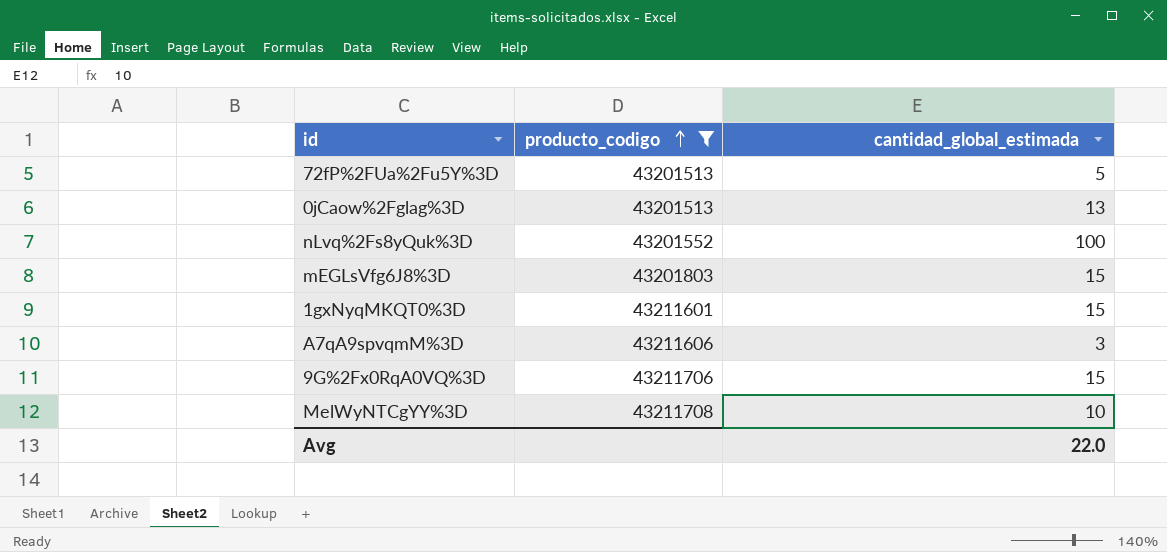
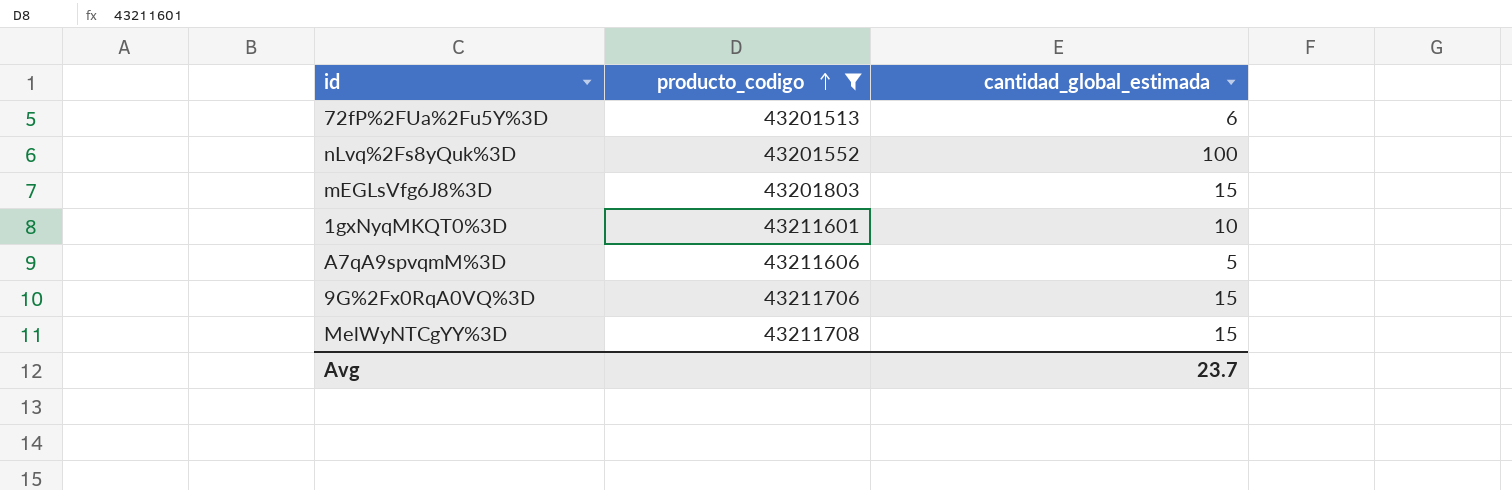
row 0jCaow%2Fglag%3D: 43201513 | 13 -> none
72fP%2FUa%2Fu5Y%3D | cantidad_global_estimada: 5 -> 6
1gxNyqMKQT0%3D | cantidad_global_estimada: 15 -> 10
A7qA9spvqmM%3D | cantidad_global_estimada: 3 -> 5
MelWyNTCgYY%3D | cantidad_global_estimada: 10 -> 15
Avg | cantidad_global_estimada: 22.0 -> 23.7

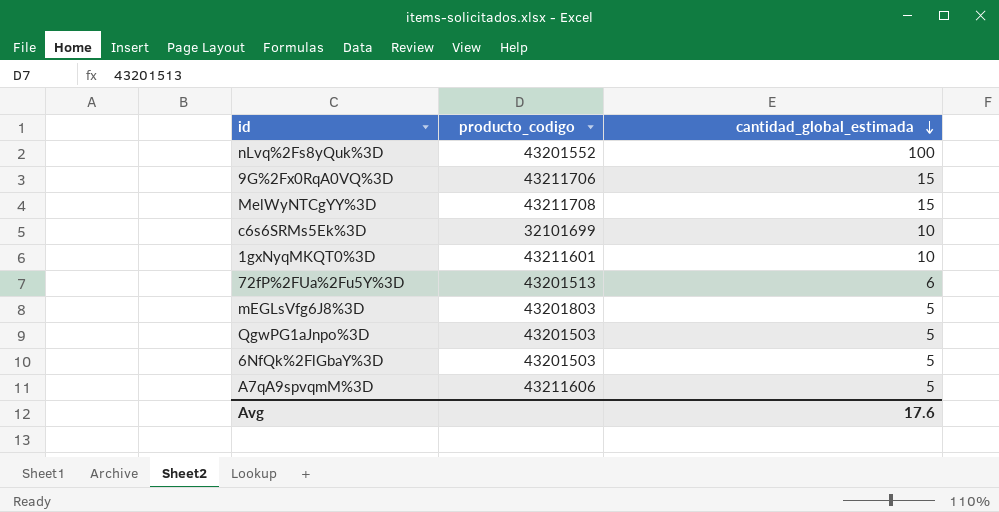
filter: producto_codigo >= 43201513 -> none
row order: producto_codigo ascending -> cantidad_global_estimada descending
mEGLsVfg6J8%3D | cantidad_global_estimada: 15 -> 5
Avg | cantidad_global_estimada: 23.7 -> 17.6

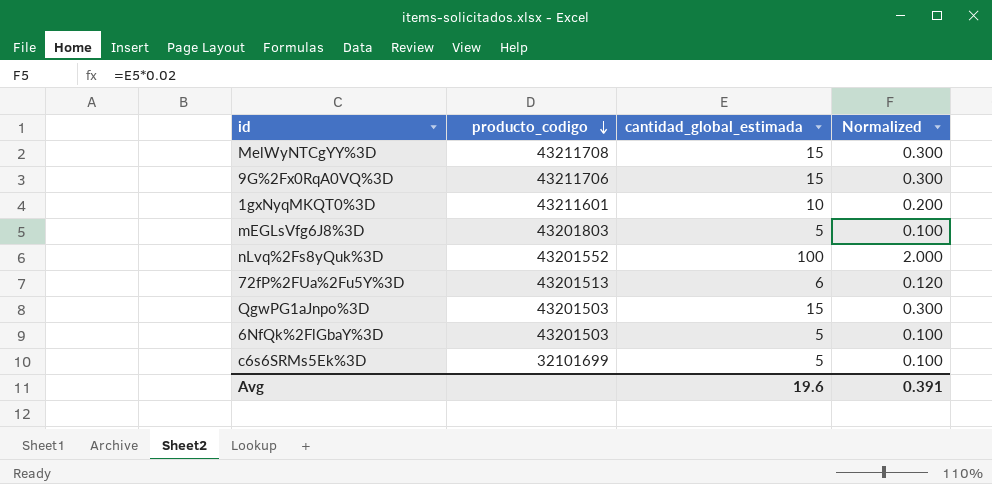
row order: cantidad_global_estimada descending -> producto_codigo descending
column Normalized | formula: none -> [cantidad_global_estimada] * 0.02
row A7qA9spvqmM%3D: 43211606 | 5 -> none
QgwPG1aJnpo%3D | cantidad_global_estimada: 5 -> 15
c6s6SRMs5Ek%3D | cantidad_global_estimada: 10 -> 5
Avg | cantidad_global_estimada: 17.6 -> 19.6

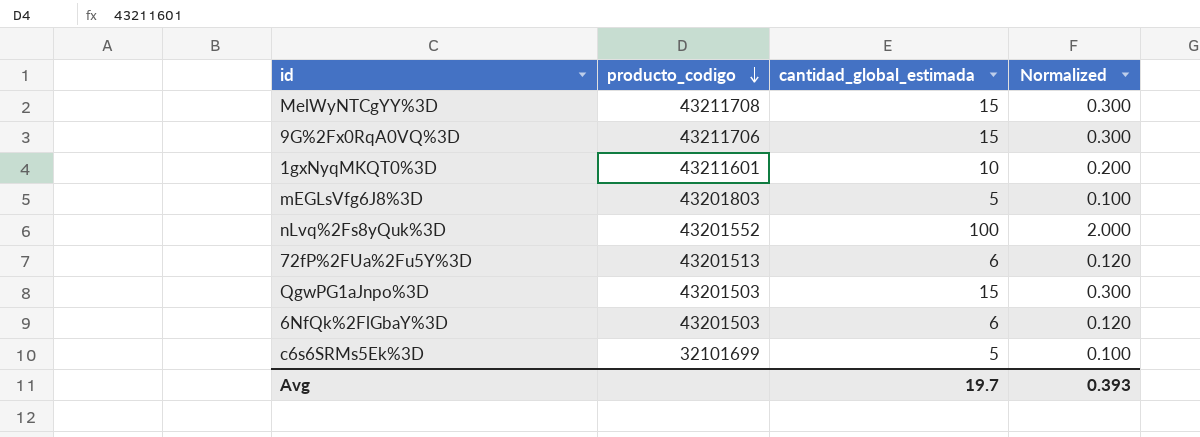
6NfQk%2FlGbaY%3D | cantidad_global_estimada: 5 -> 6
6NfQk%2FlGbaY%3D | Normalized: 0.100 -> 0.120
Avg | cantidad_global_estimada: 19.6 -> 19.7
Avg | Normalized: 0.391 -> 0.393

